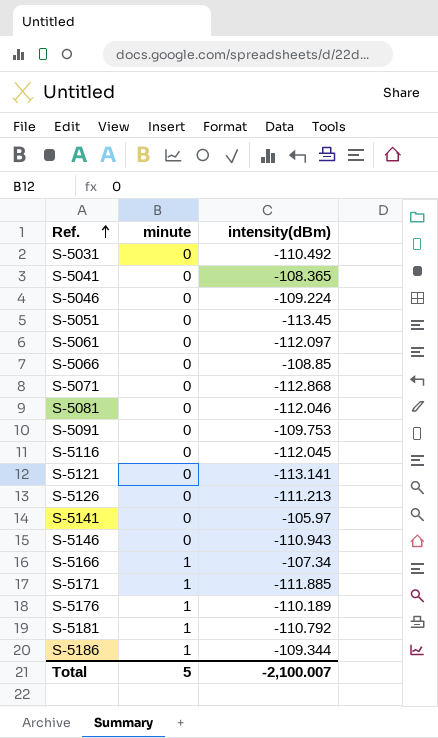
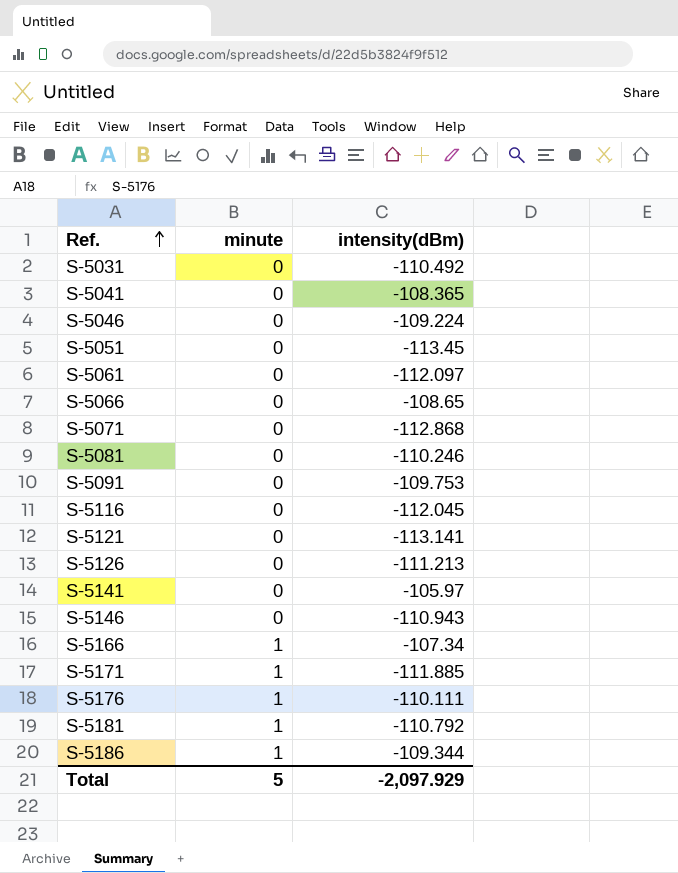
S-5066 | intensity(dBm): -108.85 -> -108.65
S-5081 | intensity(dBm): -112.046 -> -110.246
S-5176 | intensity(dBm): -110.189 -> -110.111
Total | intensity(dBm): -2,100.007 -> -2,097.929

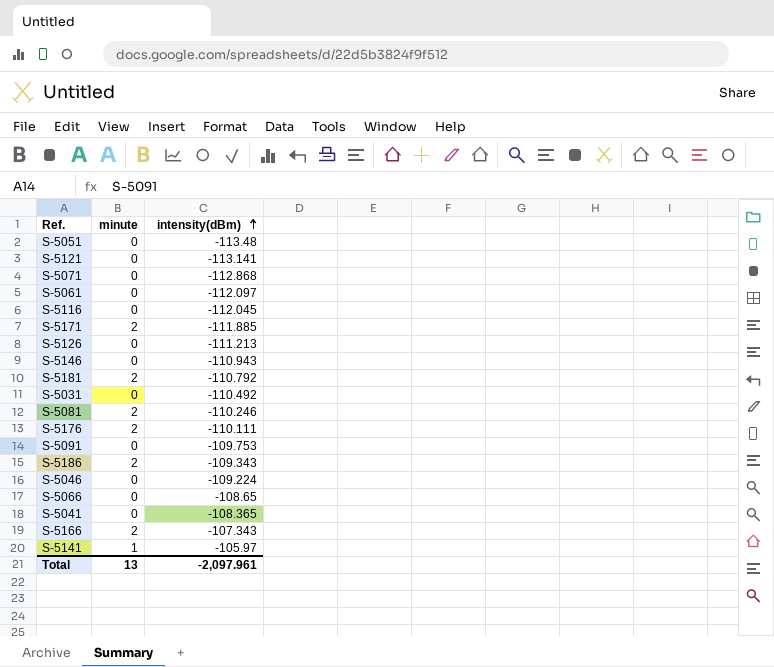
row order: Ref. ascending -> intensity(dBm) ascending
S-5051 | intensity(dBm): -113.45 -> -113.48
S-5171 | minute: 1 -> 2
S-5181 | minute: 1 -> 2
S-5081 | minute: 0 -> 2
S-5176 | minute: 1 -> 2
S-5186 | minute: 1 -> 2
S-5186 | intensity(dBm): -109.344 -> -109.343
S-5166 | minute: 1 -> 2
S-5166 | intensity(dBm): -107.34 -> -107.343
S-5141 | minute: 0 -> 1
Total | minute: 5 -> 13
Total | intensity(dBm): -2,097.929 -> -2,097.961

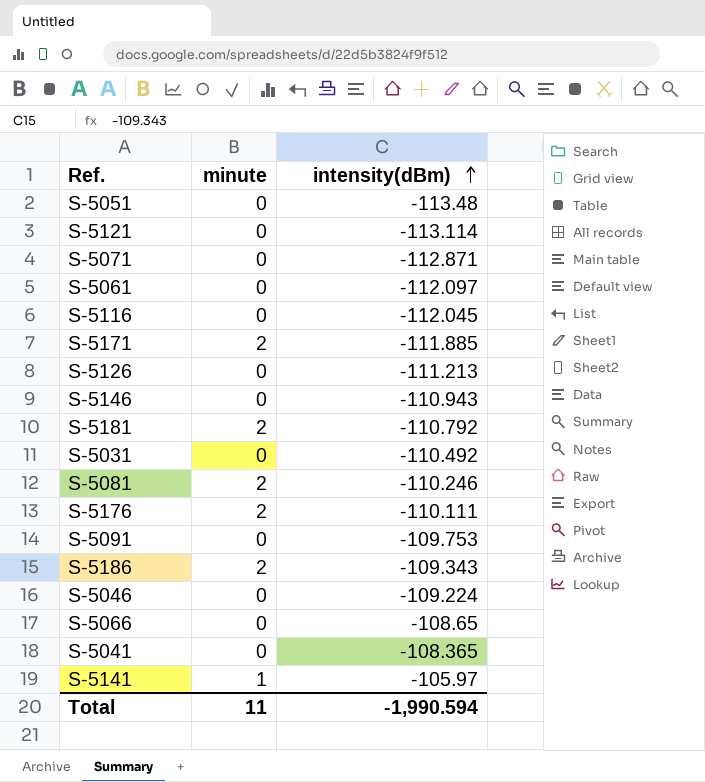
row S-5166: 2 | -107.343 -> none
S-5121 | intensity(dBm): -113.141 -> -113.114
S-5071 | intensity(dBm): -112.868 -> -112.871
Total | minute: 13 -> 11
Total | intensity(dBm): -2,097.961 -> -1,990.594

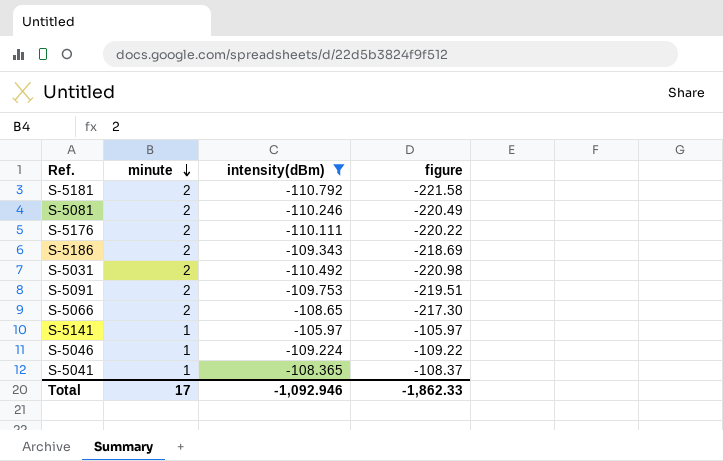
filter: none -> intensity(dBm) >= -110.792
row order: intensity(dBm) ascending -> minute descending
column figure | formula: none -> [minute] * [intensity(dBm)]
S-5031 | minute: 0 -> 2
S-5091 | minute: 0 -> 2
S-5066 | minute: 0 -> 2
S-5046 | minute: 0 -> 1
S-5041 | minute: 0 -> 1
Total | minute: 11 -> 17
Total | intensity(dBm): -1,990.594 -> -1,092.946

